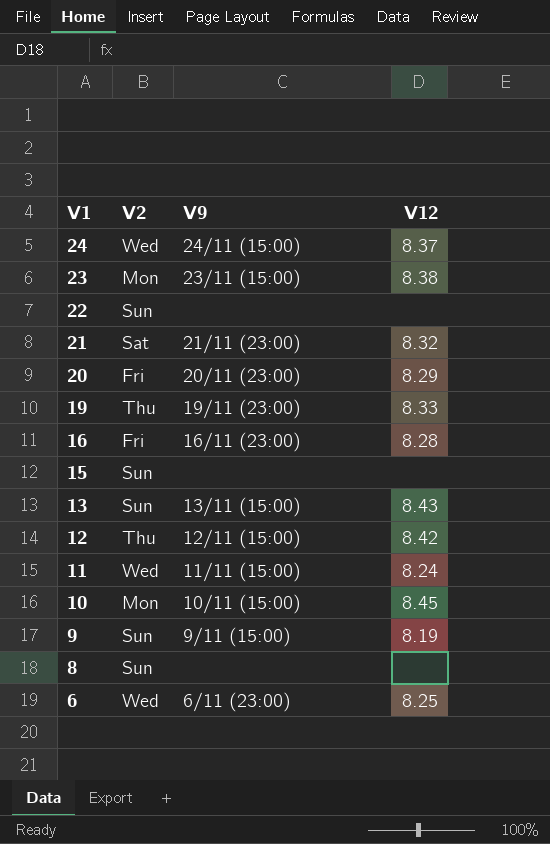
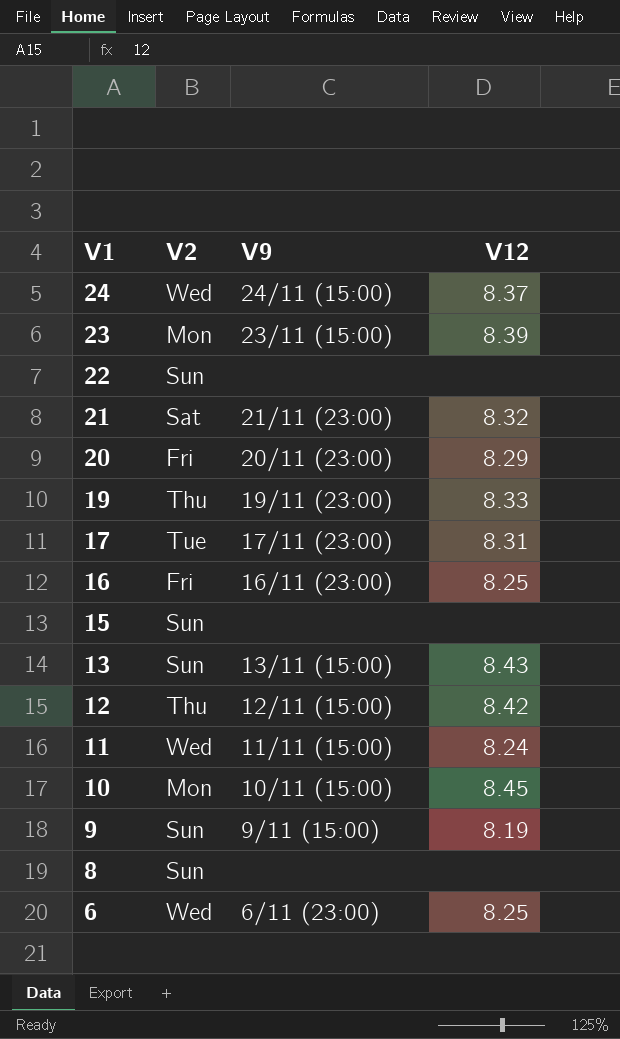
23 | V12: 8.38 -> 8.39
row 17: none -> Tue | 17/11 (23:00) | 8.31
16 | V12: 8.28 -> 8.25

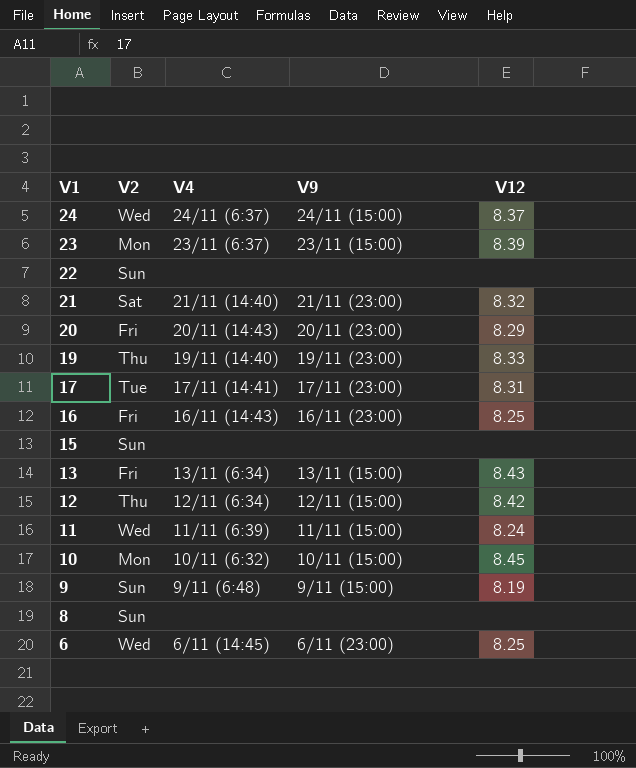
column V4 | position: none -> 3
13 | V2: Sun -> Fri

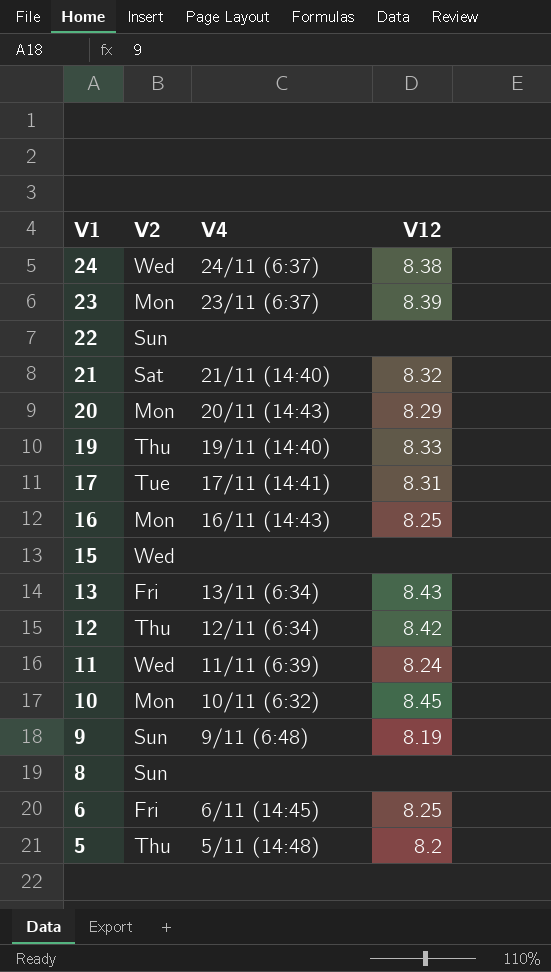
column V9 | position: 4 -> none
24 | V12: 8.37 -> 8.38
20 | V2: Fri -> Mon
16 | V2: Fri -> Mon
15 | V2: Sun -> Wed
6 | V2: Wed -> Fri
row 5: none -> Thu | 5/11 (14:48) | 8.2

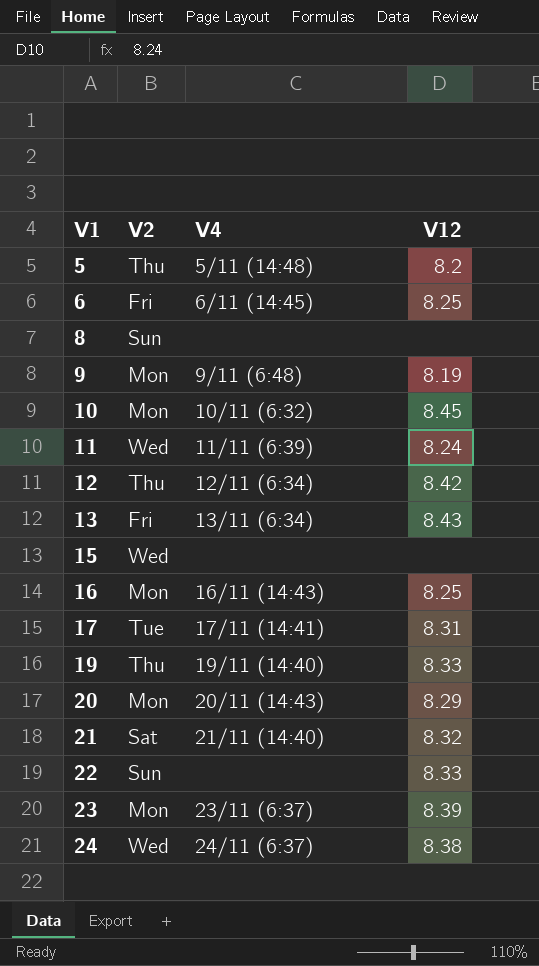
row order: V1 descending -> V1 ascending
9 | V2: Sun -> Mon
22 | V12: none -> 8.33

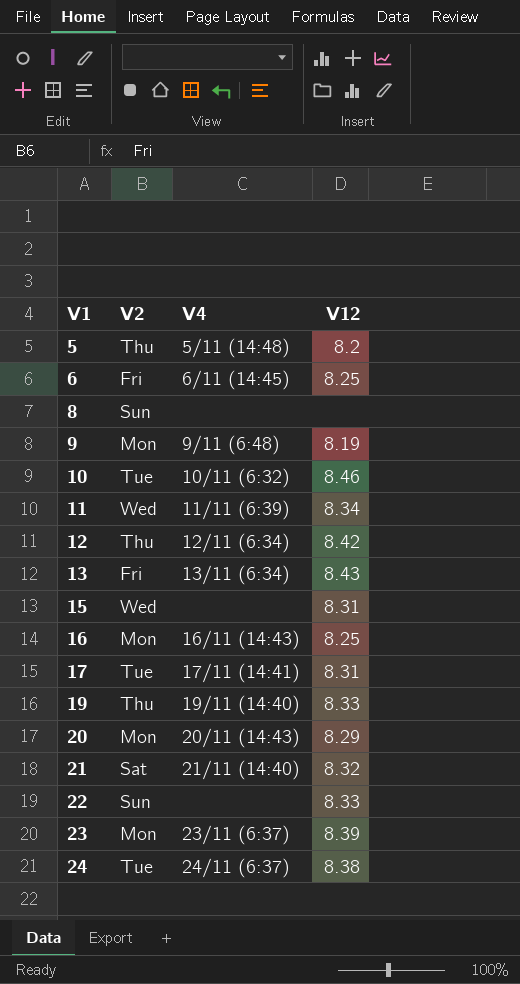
10 | V2: Mon -> Tue
10 | V12: 8.45 -> 8.46
11 | V12: 8.24 -> 8.34
15 | V12: none -> 8.31
24 | V2: Wed -> Tue

